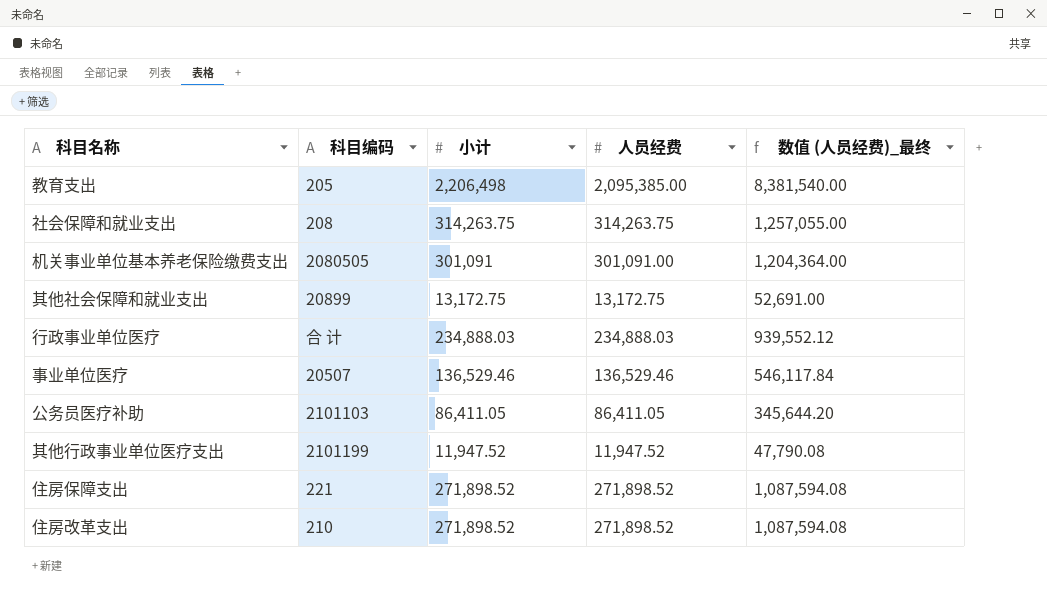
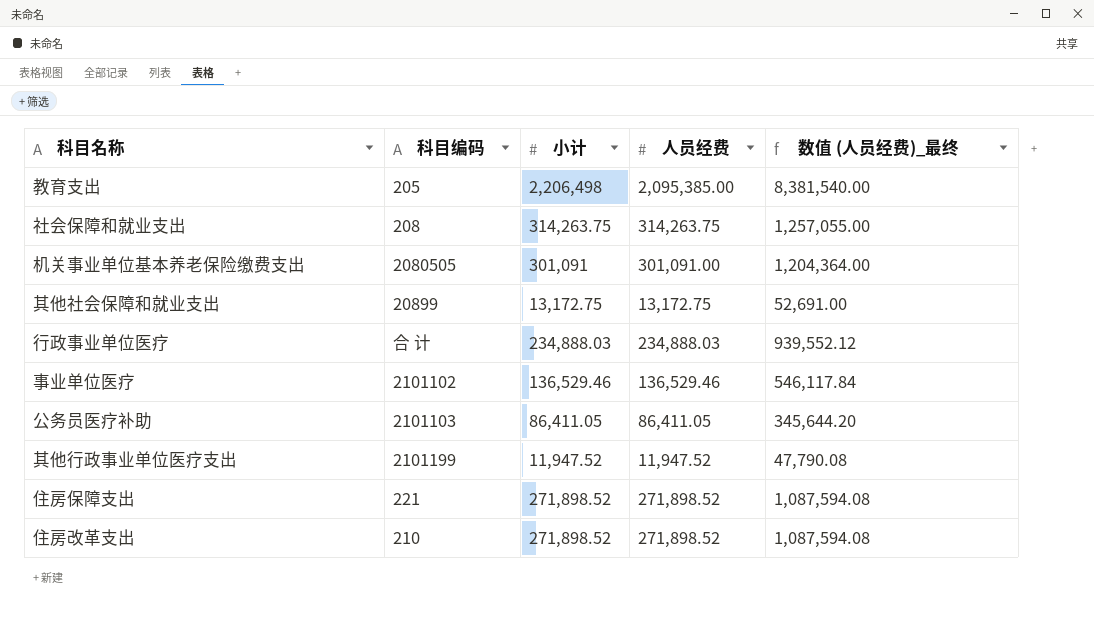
事业单位医疗 | 科目编码: 20507 -> 2101102

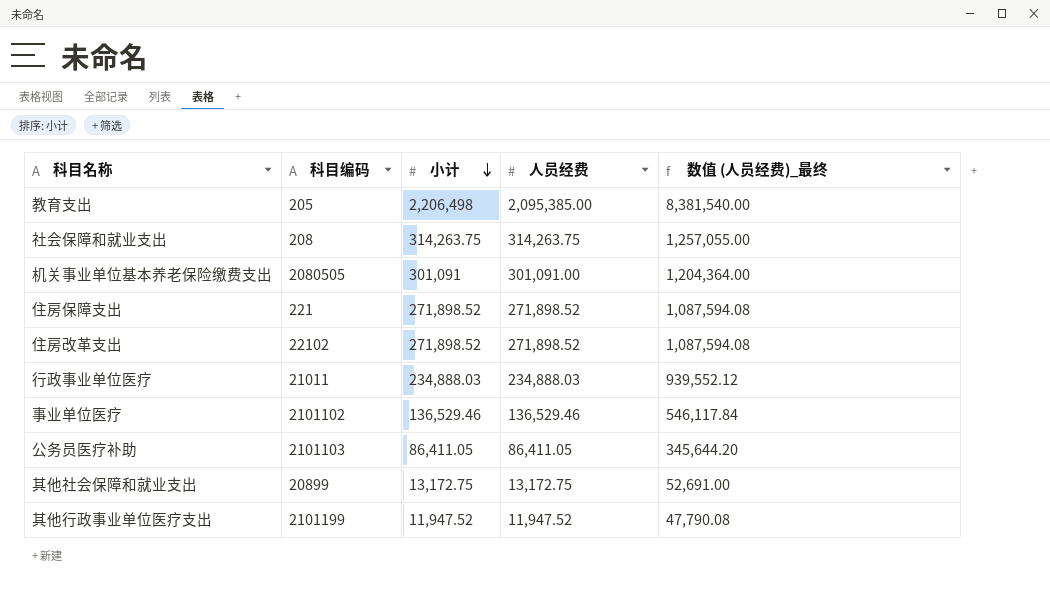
row order: none -> 小计 descending
住房改革支出 | 科目编码: 210 -> 22102
行政事业单位医疗 | 科目编码: 合 计 -> 21011

